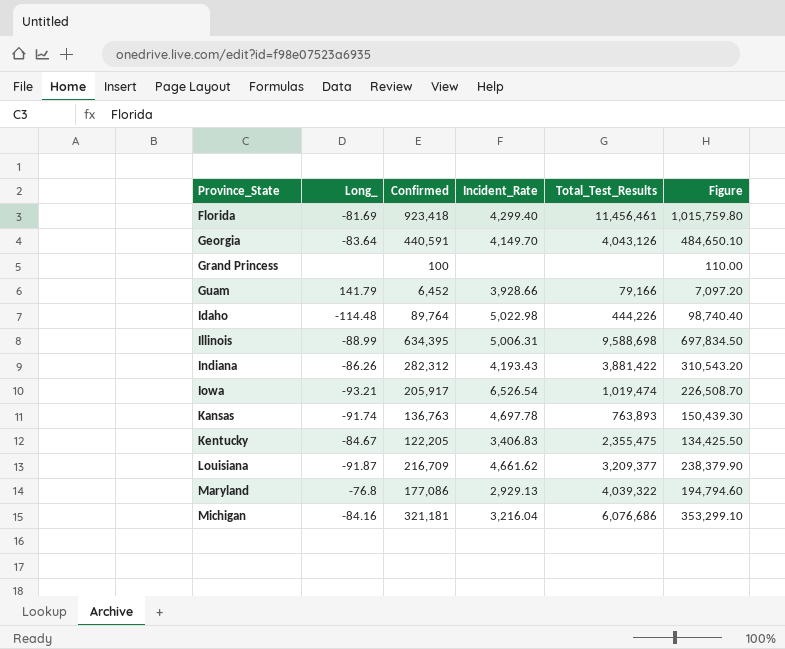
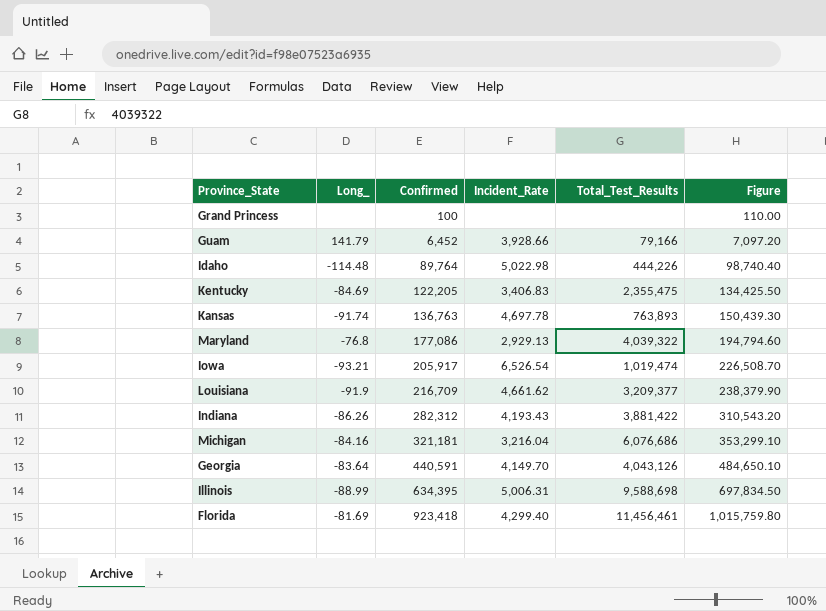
row order: Province_State ascending -> Confirmed ascending
Kentucky | Long_: -84.67 -> -84.69
Louisiana | Long_: -91.87 -> -91.9

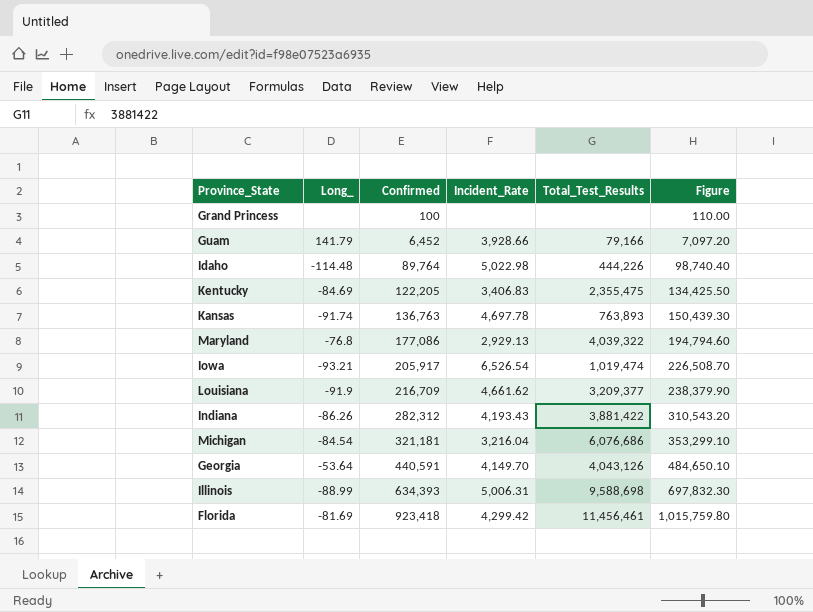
Michigan | Long_: -84.16 -> -84.54
Georgia | Long_: -83.64 -> -53.64
Illinois | Confirmed: 634,395 -> 634,393
Illinois | Figure: 697,834.50 -> 697,832.30
Florida | Incident_Rate: 4,299.40 -> 4,299.42

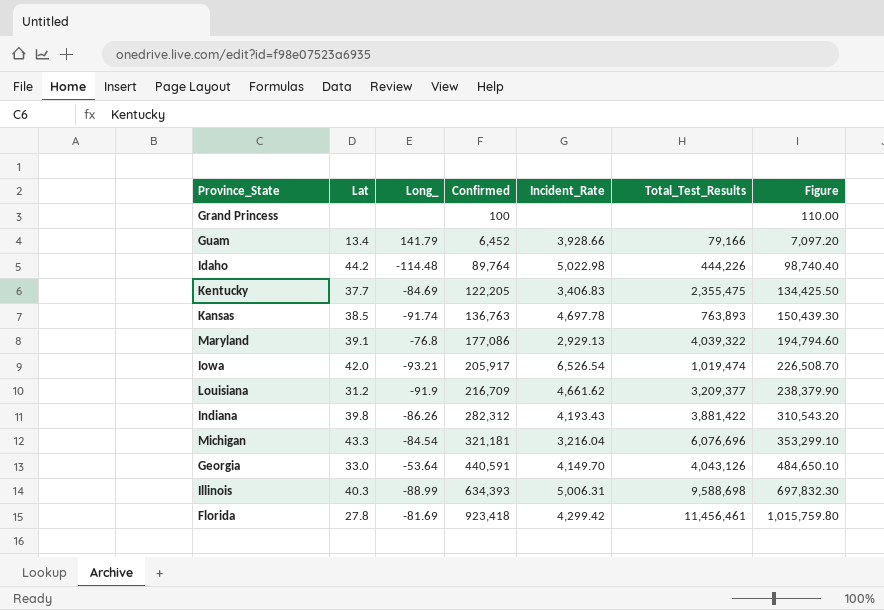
column Lat | position: none -> 2
Michigan | Total_Test_Results: 6,076,686 -> 6,076,696

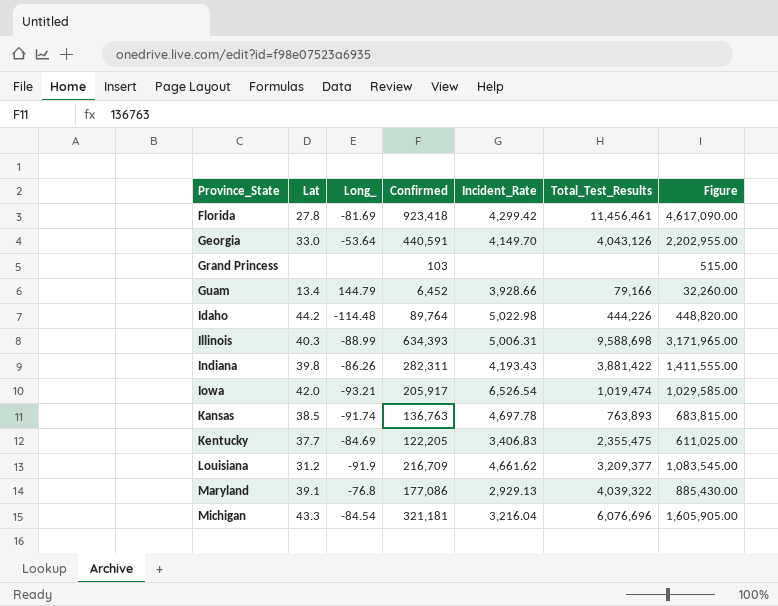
row order: Confirmed ascending -> Province_State ascending
column Figure | formula: [Confirmed] * 1.1 -> [Confirmed] * 5
Grand Princess | Confirmed: 100 -> 103
Guam | Long_: 141.79 -> 144.79
Indiana | Confirmed: 282,312 -> 282,311

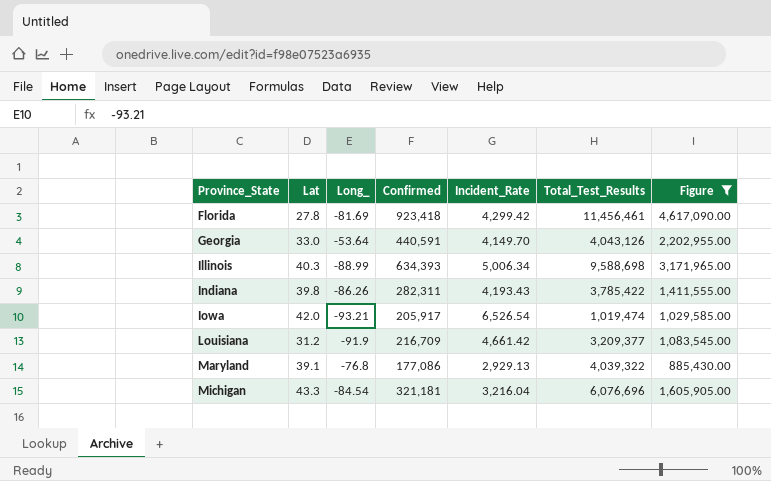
filter: none -> Figure >= 885,430.00
Illinois | Incident_Rate: 5,006.31 -> 5,006.34
Indiana | Total_Test_Results: 3,881,422 -> 3,785,422
Louisiana | Incident_Rate: 4,661.62 -> 4,661.42

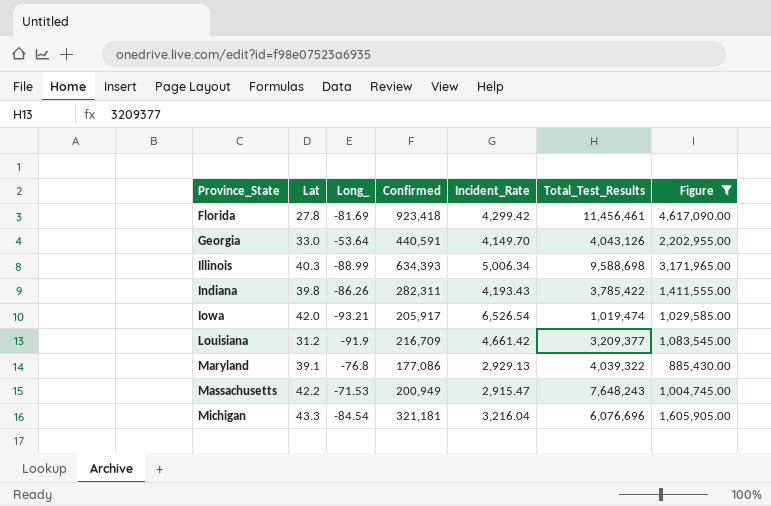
row Massachusetts: none -> 42.2 | -71.53 | 200,949 | 2,915.47 | 7,648,243 | 1,004,745.00

